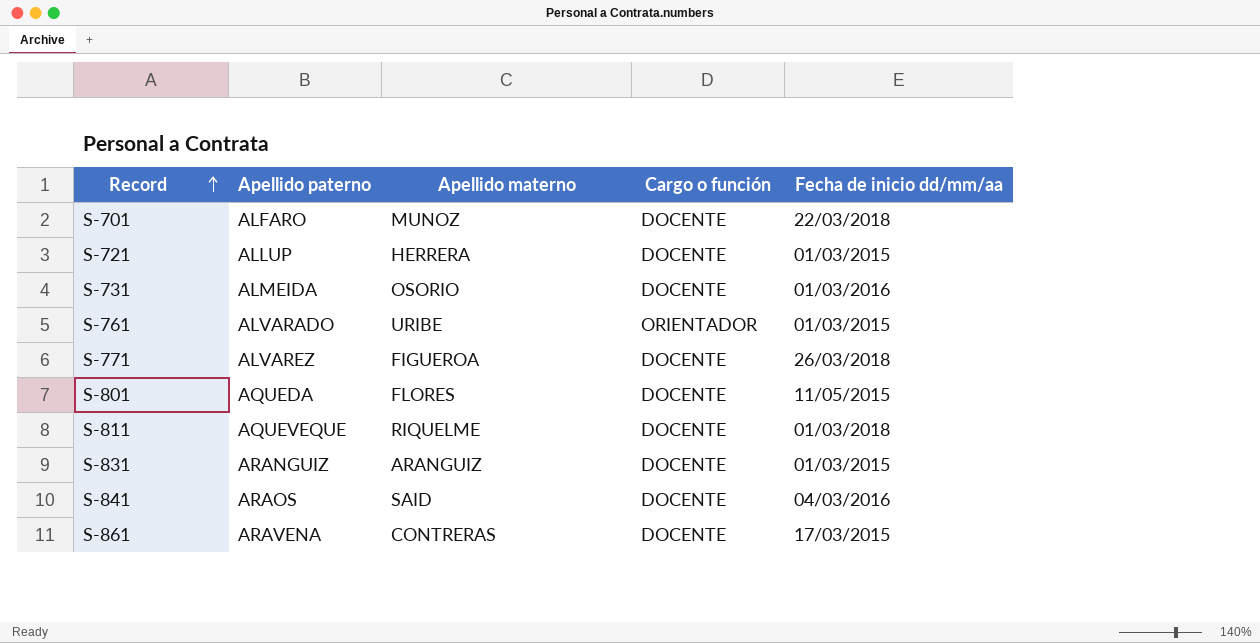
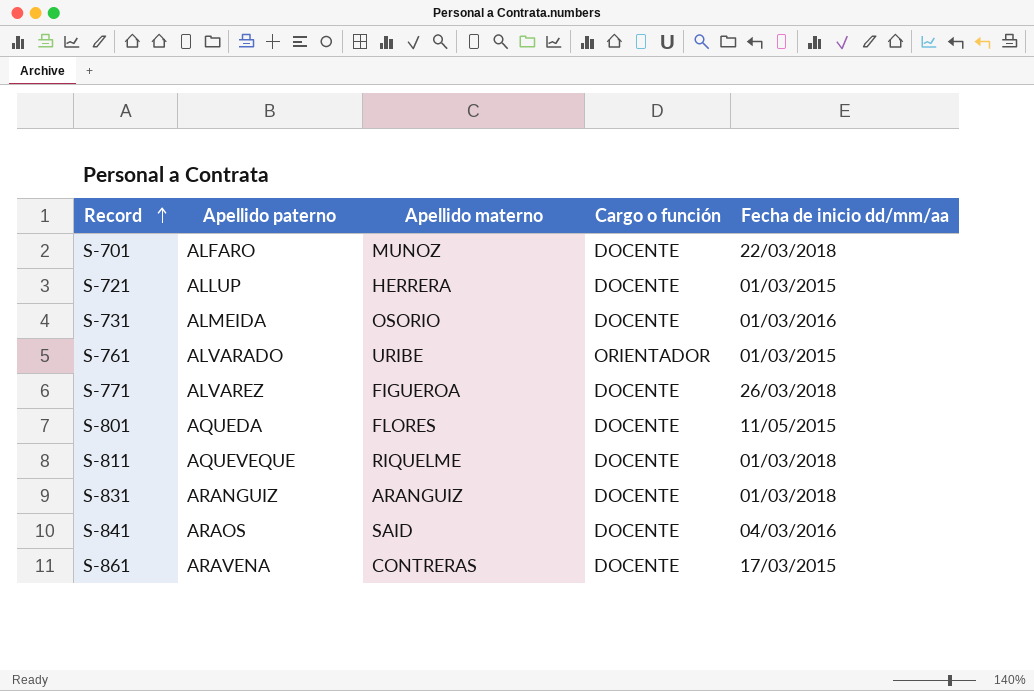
S-831 | Fecha de inicio dd/mm/aa: 01/03/2015 -> 01/03/2018

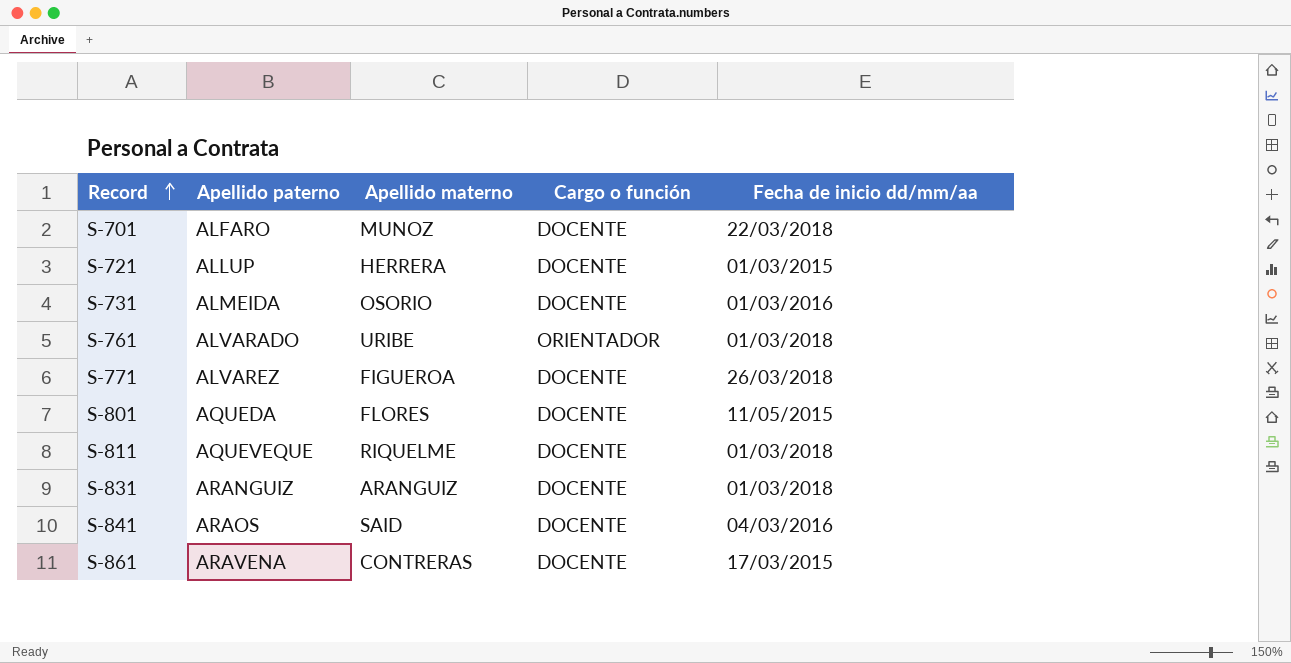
S-761 | Fecha de inicio dd/mm/aa: 01/03/2015 -> 01/03/2018

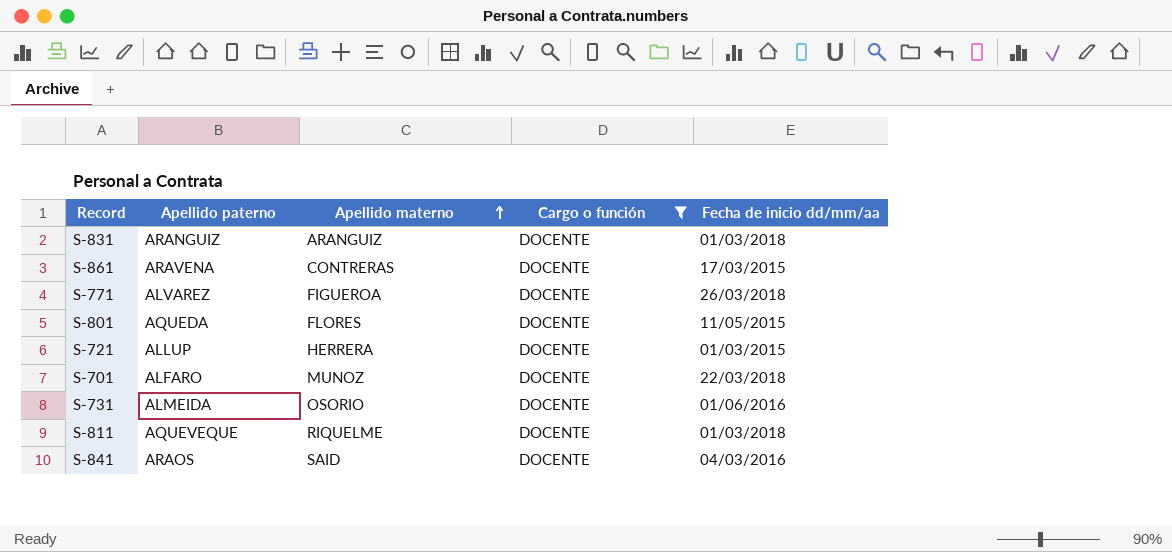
filter: none -> Cargo o función = DOCENTE
row order: Record ascending -> Apellido materno ascending
S-731 | Fecha de inicio dd/mm/aa: 01/03/2016 -> 01/06/2016

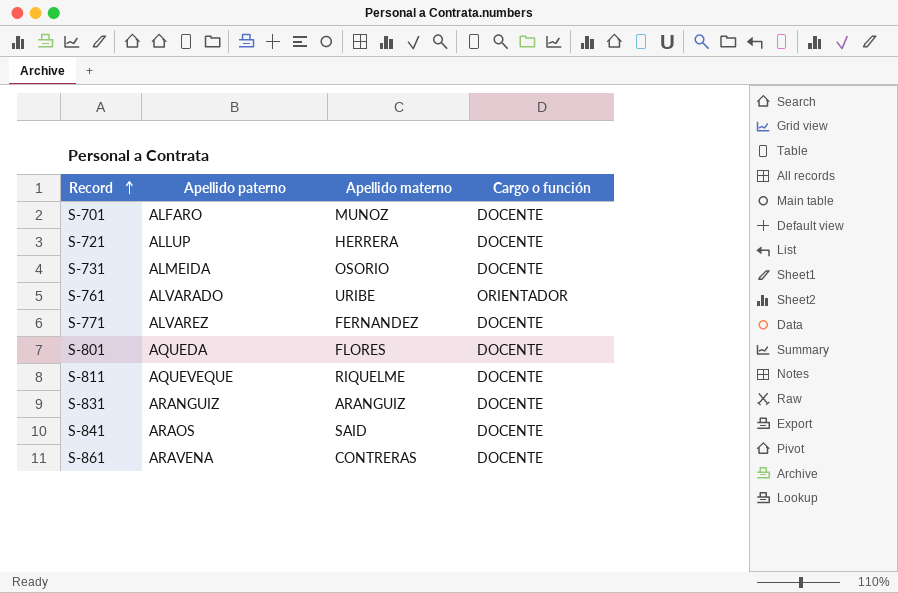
filter: Cargo o función = DOCENTE -> none
row order: Apellido materno ascending -> Record ascending
column Fecha de inicio dd/mm/aa | position: 5 -> none
S-771 | Apellido materno: FIGUEROA -> FERNANDEZ

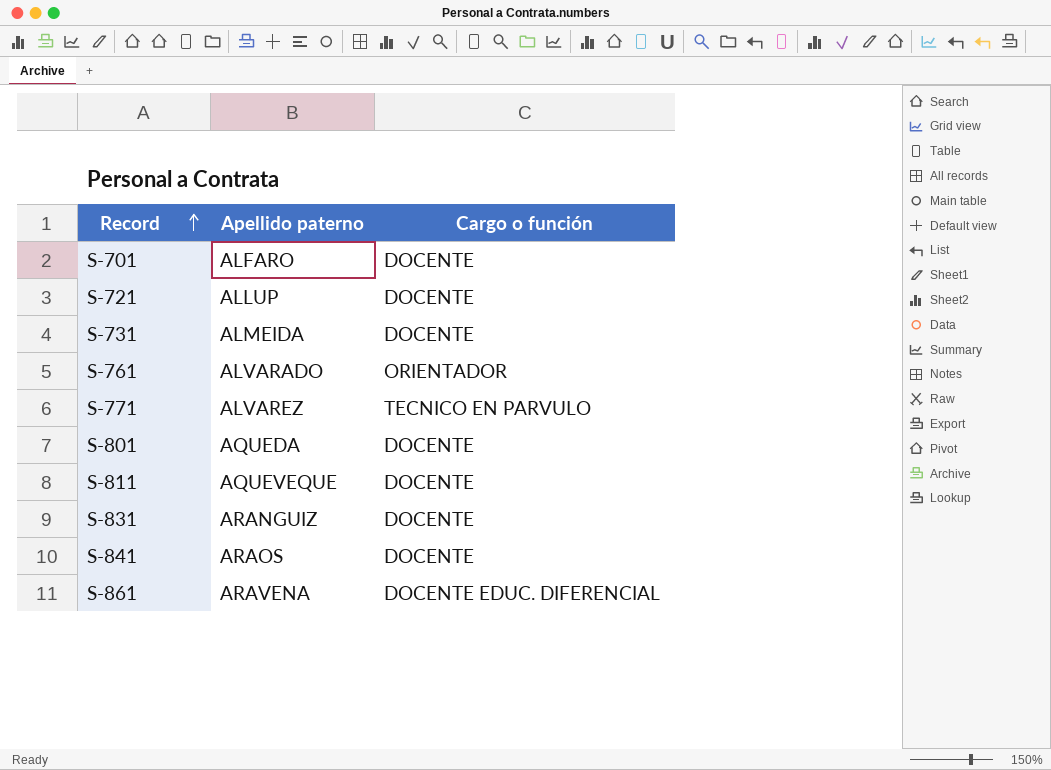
column Apellido materno | position: 3 -> none
S-771 | Cargo o función: DOCENTE -> TECNICO EN PARVULO
S-861 | Cargo o función: DOCENTE -> DOCENTE EDUC. DIFERENCIAL

